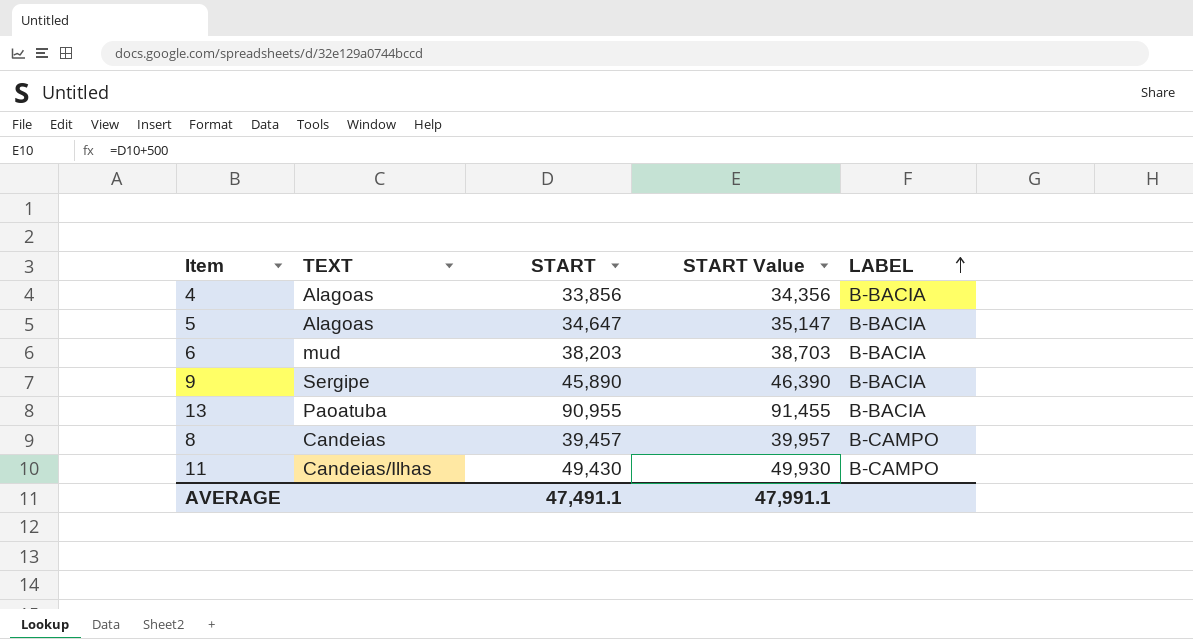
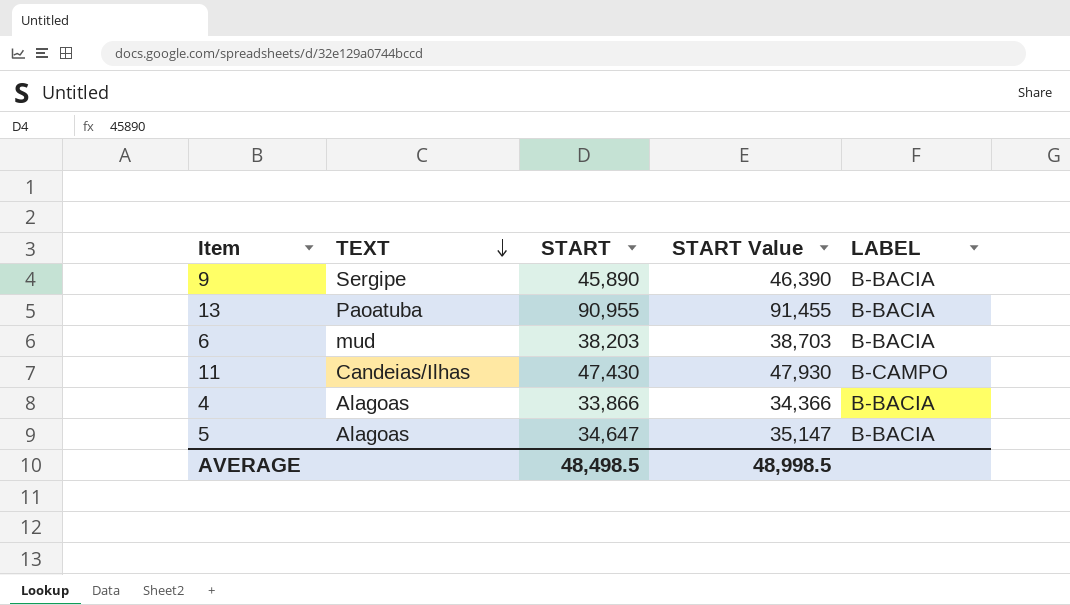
row order: LABEL ascending -> TEXT descending
row 8: Candeias | 39,457 | 39,957 | B-CAMPO -> none
11 | START: 49,430 -> 47,430
11 | START Value: 49,930 -> 47,930
4 | START: 33,856 -> 33,866
4 | START Value: 34,356 -> 34,366
AVERAGE | START: 47,491.1 -> 48,498.5
AVERAGE | START Value: 47,991.1 -> 48,998.5

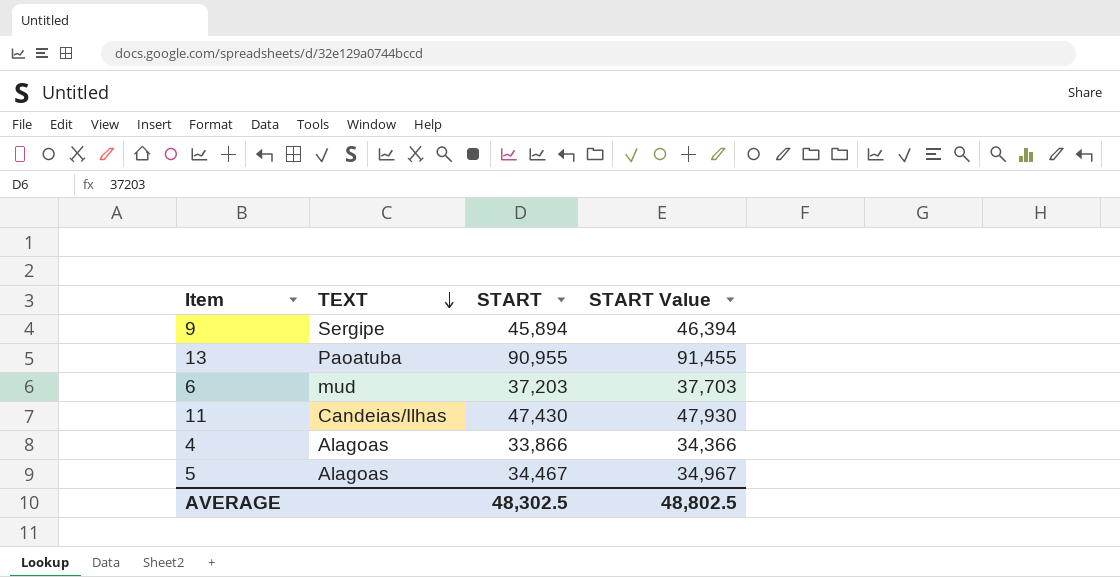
column LABEL | position: 5 -> none
9 | START: 45,890 -> 45,894
9 | START Value: 46,390 -> 46,394
6 | START: 38,203 -> 37,203
6 | START Value: 38,703 -> 37,703
5 | START: 34,647 -> 34,467
5 | START Value: 35,147 -> 34,967
AVERAGE | START: 48,498.5 -> 48,302.5
AVERAGE | START Value: 48,998.5 -> 48,802.5

